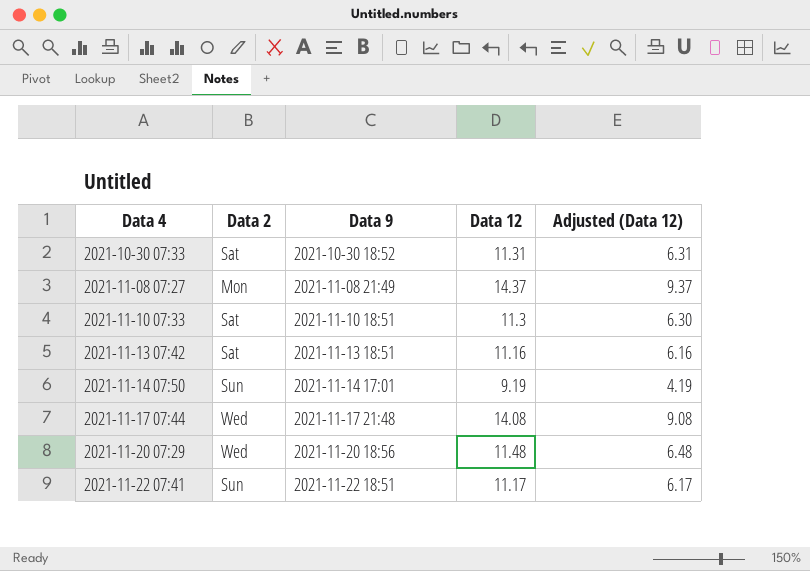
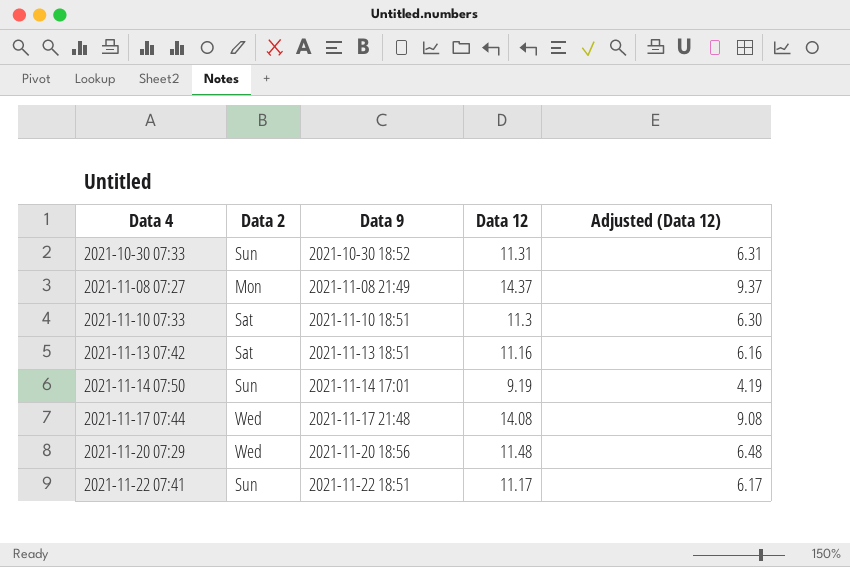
2021-10-30 07:33 | Data 2: Sat -> Sun

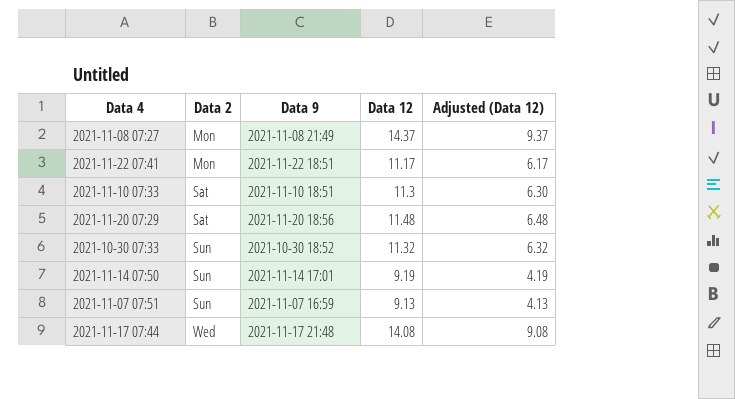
row order: Data 4 ascending -> Data 2 ascending
row 2021-11-13 07:42: Sat | 2021-11-13 18:51 | 11.16 | 6.16 -> none
2021-11-22 07:41 | Data 2: Sun -> Mon
2021-11-20 07:29 | Data 2: Wed -> Sat
2021-10-30 07:33 | Data 12: 11.31 -> 11.32
2021-10-30 07:33 | Adjusted (Data 12): 6.31 -> 6.32
row 2021-11-07 07:51: none -> Sun | 2021-11-07 16:59 | 9.13 | 4.13

